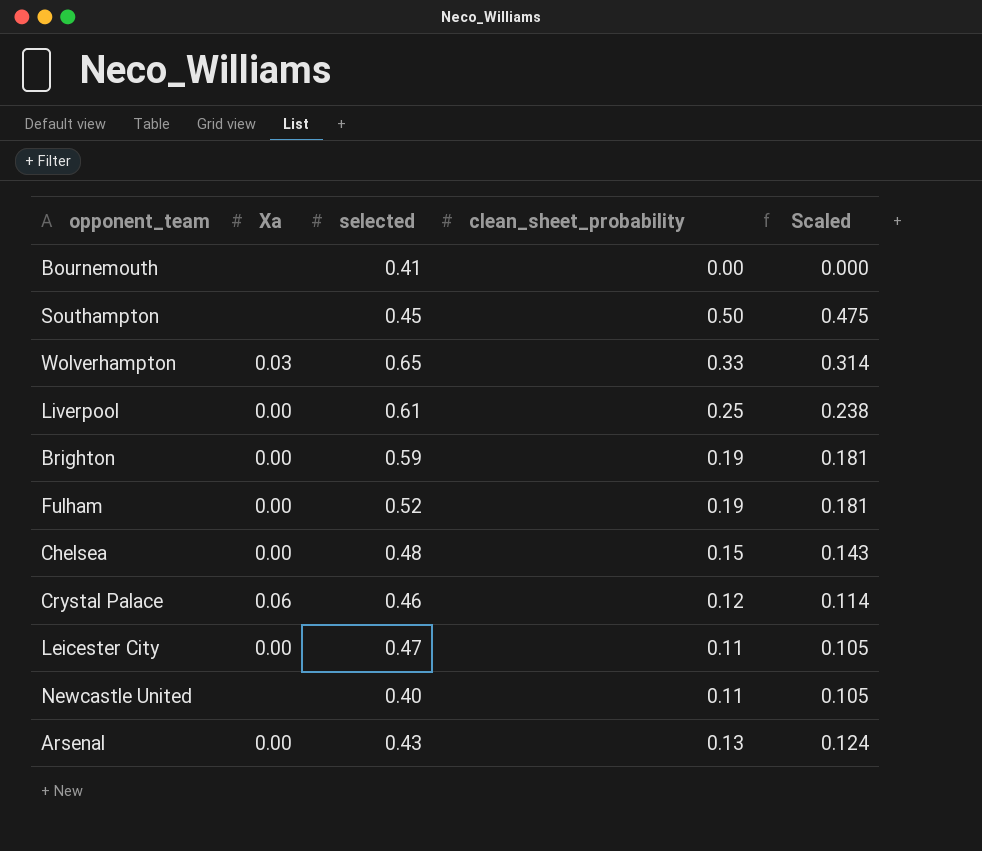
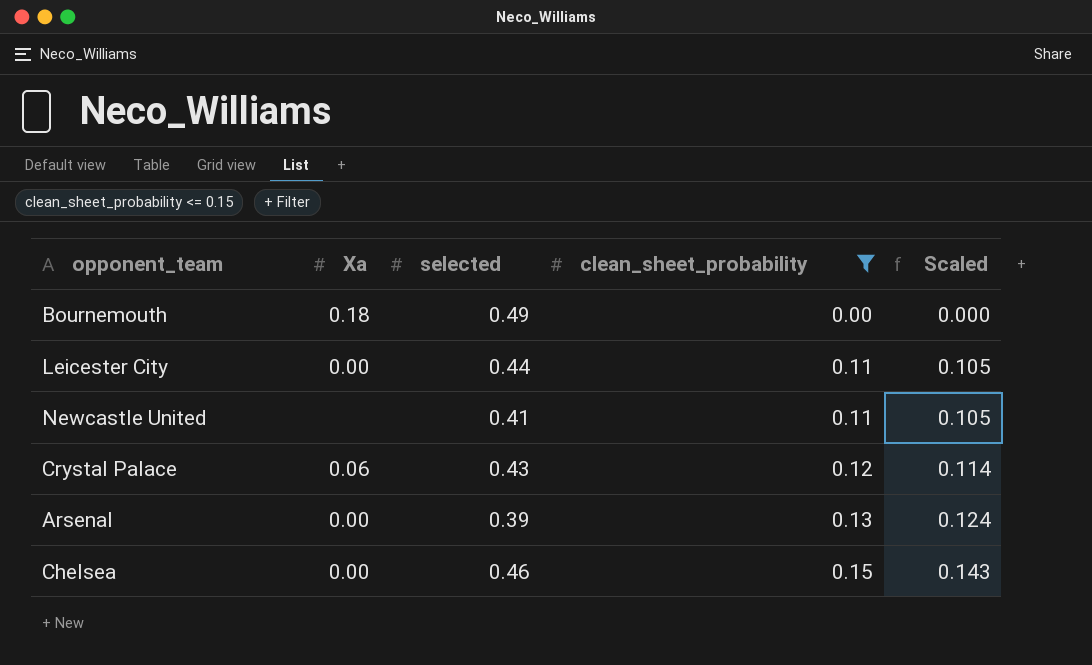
filter: none -> clean_sheet_probability <= 0.15
row order: none -> clean_sheet_probability ascending
Bournemouth | Xa: none -> 0.18
Bournemouth | selected: 0.41 -> 0.49
Leicester City | selected: 0.47 -> 0.44
Newcastle United | selected: 0.40 -> 0.41
Crystal Palace | selected: 0.46 -> 0.43
Arsenal | selected: 0.43 -> 0.39
Chelsea | selected: 0.48 -> 0.46

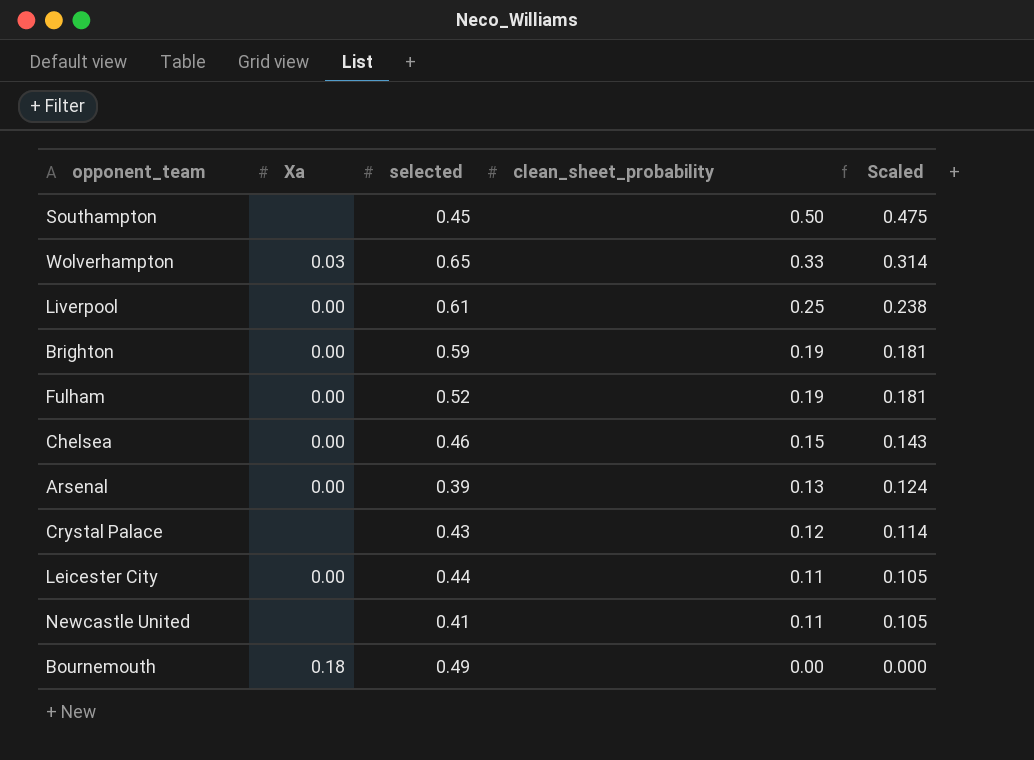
filter: clean_sheet_probability <= 0.15 -> none
row order: clean_sheet_probability ascending -> clean_sheet_probability descending
Crystal Palace | Xa: 0.06 -> none

